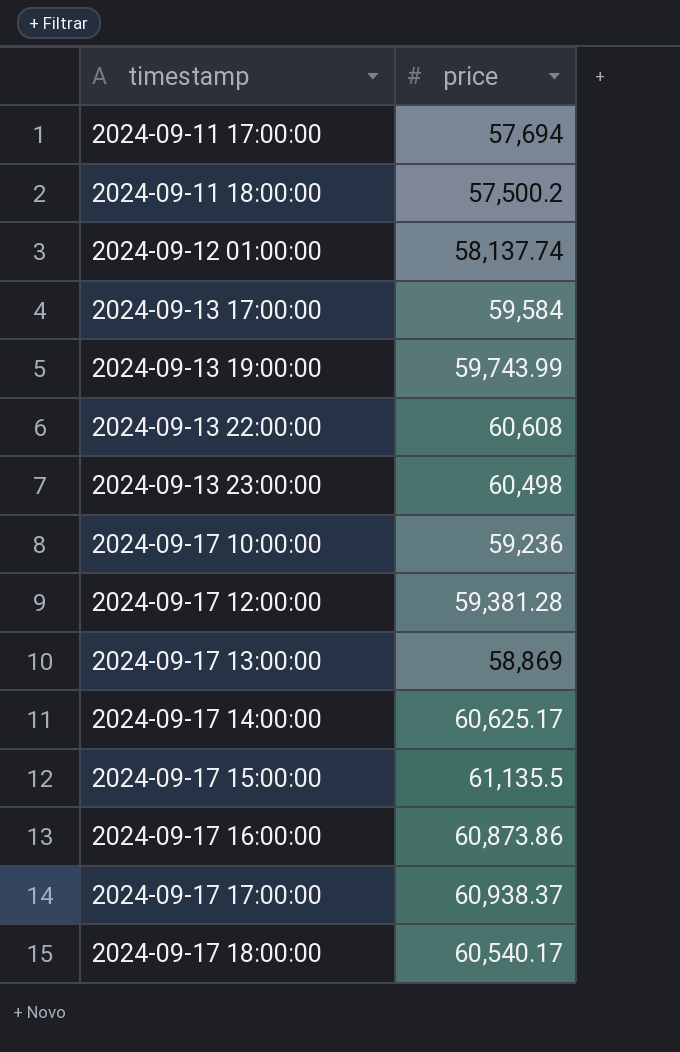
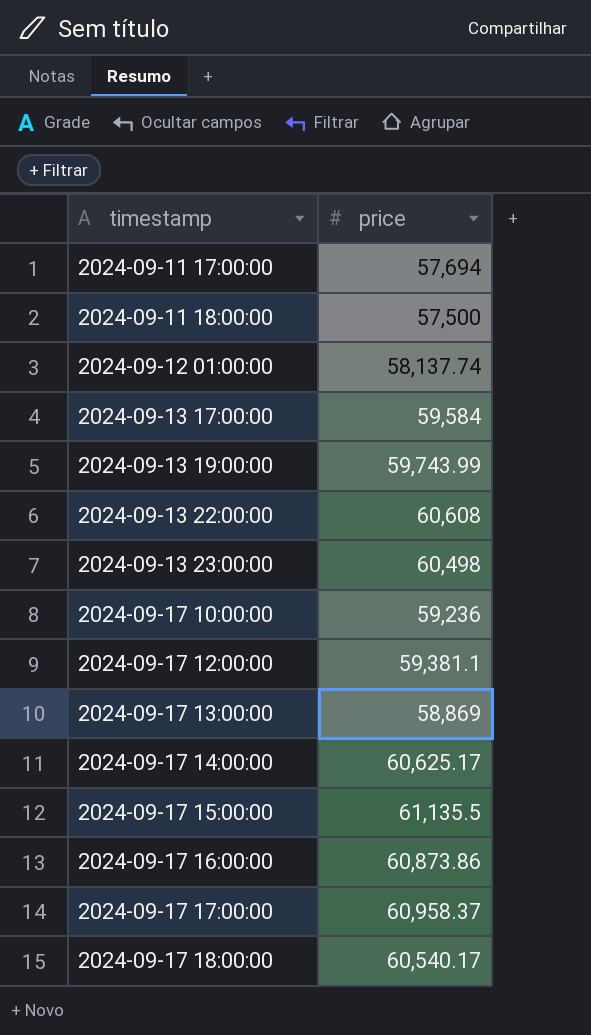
2024-09-11 18:00:00 | price: 57,500.2 -> 57,500
2024-09-17 12:00:00 | price: 59,381.28 -> 59,381.1
2024-09-17 17:00:00 | price: 60,938.37 -> 60,958.37

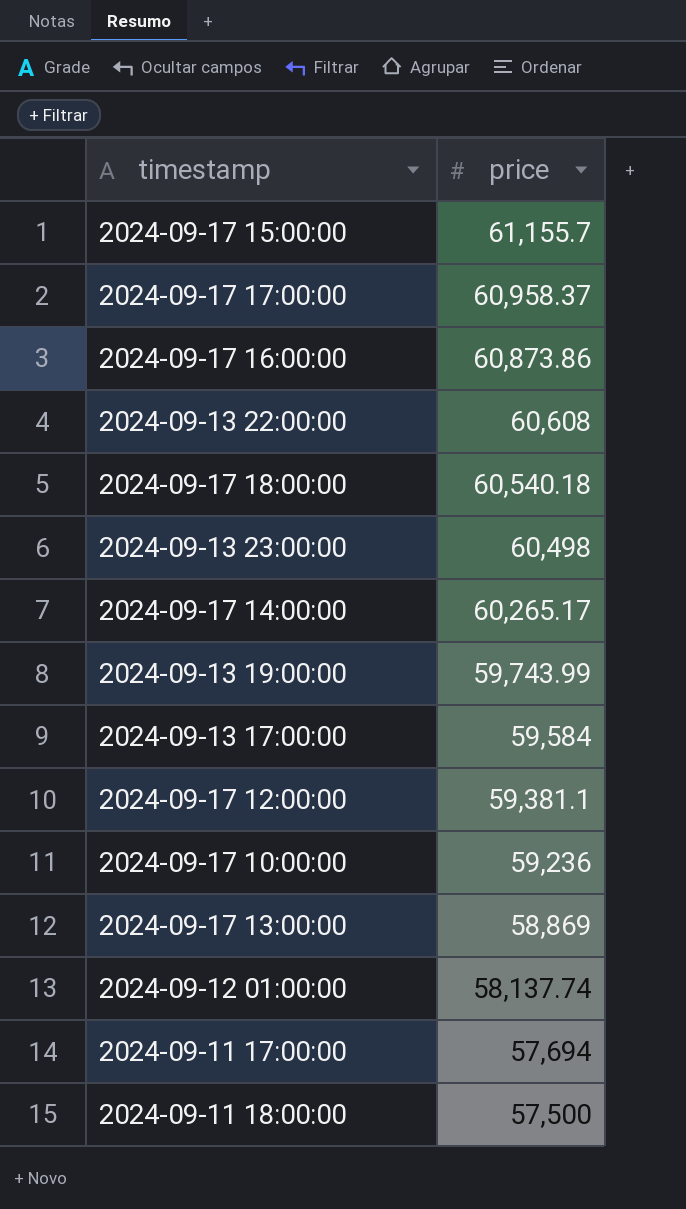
row order: timestamp ascending -> price descending
2024-09-17 15:00:00 | price: 61,135.5 -> 61,155.7
2024-09-17 18:00:00 | price: 60,540.17 -> 60,540.18
2024-09-17 14:00:00 | price: 60,625.17 -> 60,265.17

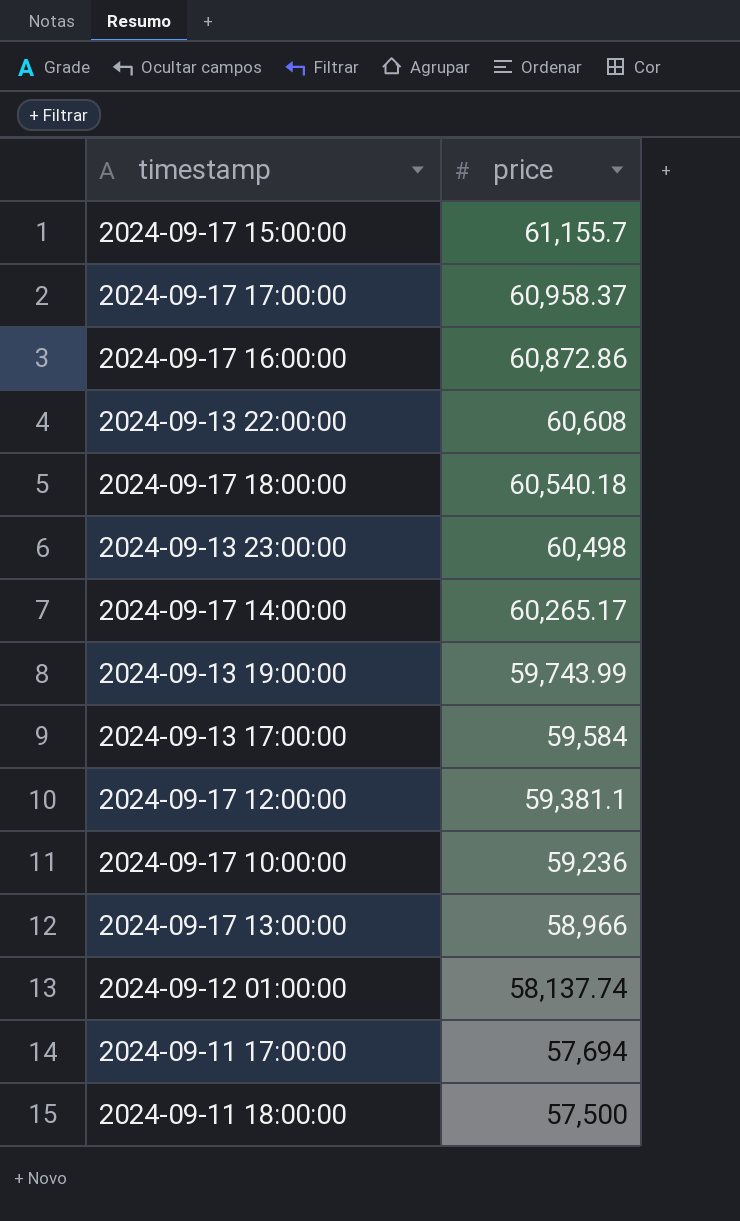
2024-09-17 16:00:00 | price: 60,873.86 -> 60,872.86
2024-09-17 13:00:00 | price: 58,869 -> 58,966

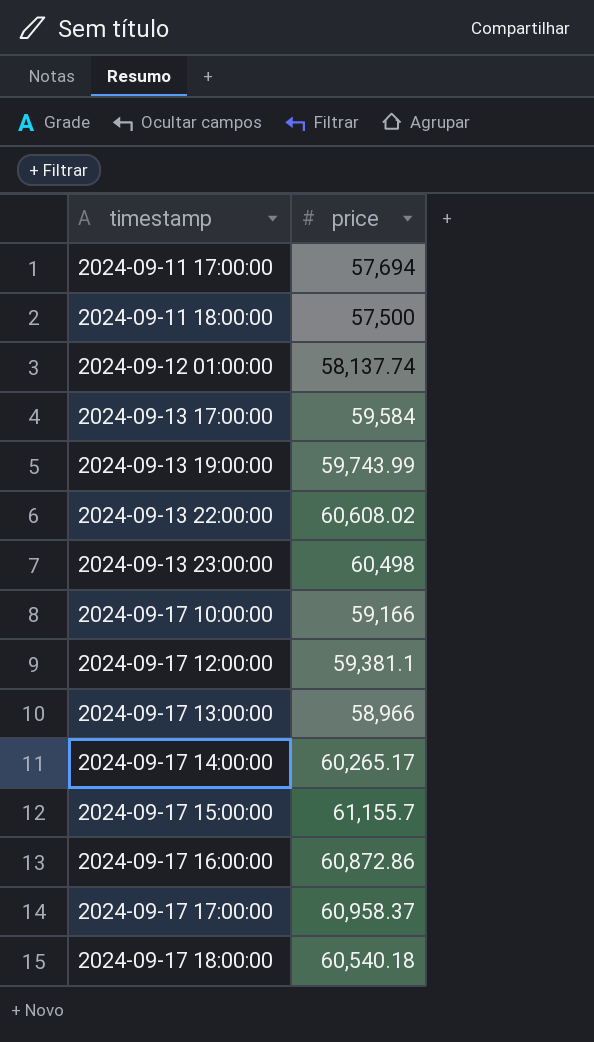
row order: price descending -> timestamp ascending
2024-09-13 22:00:00 | price: 60,608 -> 60,608.02
2024-09-17 10:00:00 | price: 59,236 -> 59,166

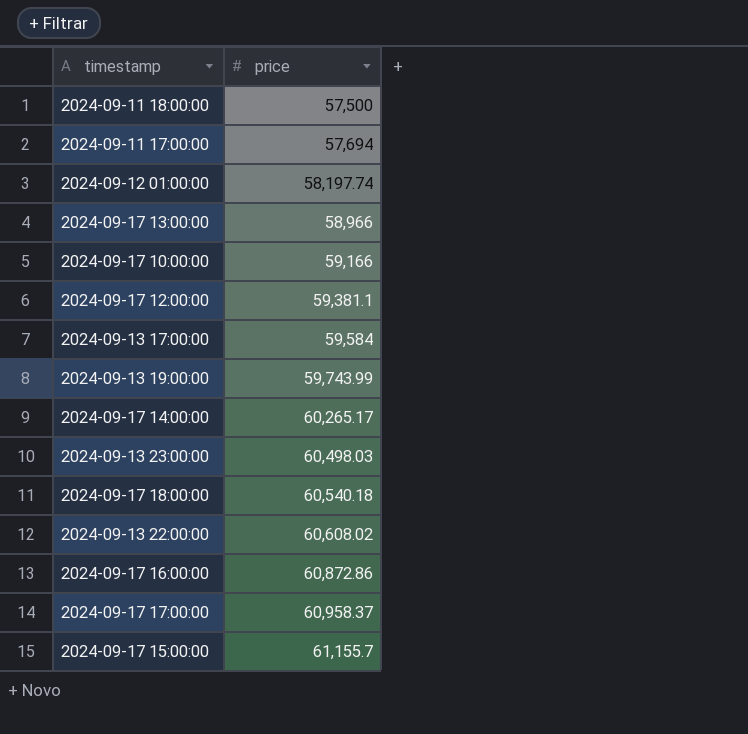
row order: timestamp ascending -> price ascending
2024-09-12 01:00:00 | price: 58,137.74 -> 58,197.74
2024-09-13 23:00:00 | price: 60,498 -> 60,498.03

